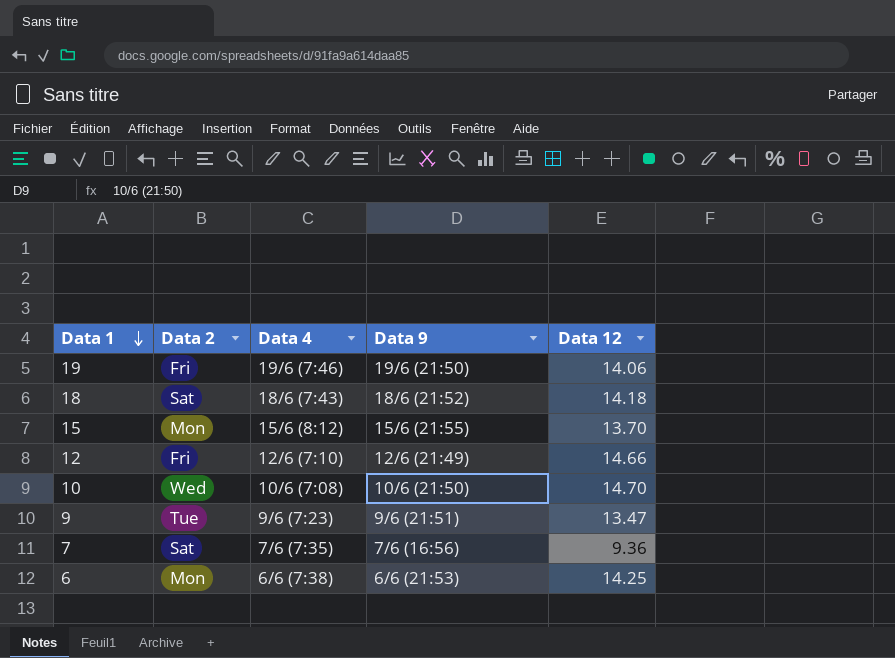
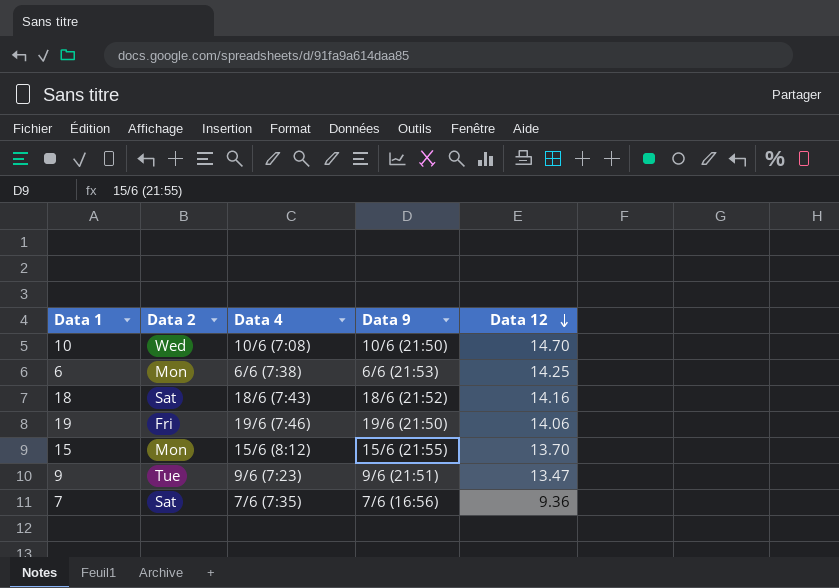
row order: Data 1 descending -> Data 12 descending
row 12: Fri | 12/6 (7:10) | 12/6 (21:49) | 14.66 -> none
18 | Data 12: 14.18 -> 14.16

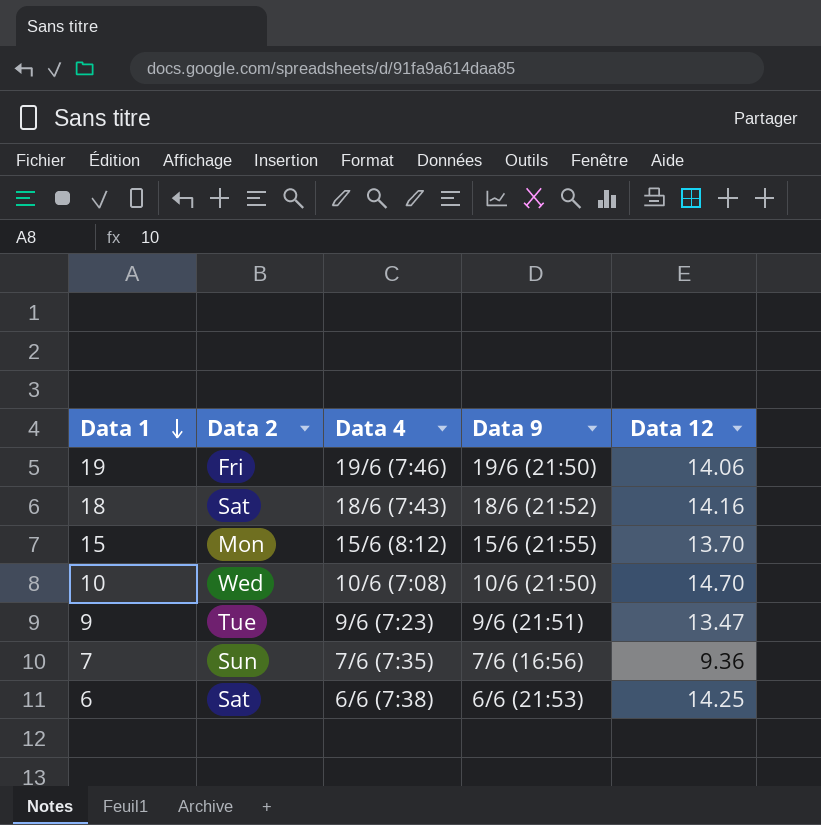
row order: Data 12 descending -> Data 1 descending
7 | Data 2: Sat -> Sun
6 | Data 2: Mon -> Sat

